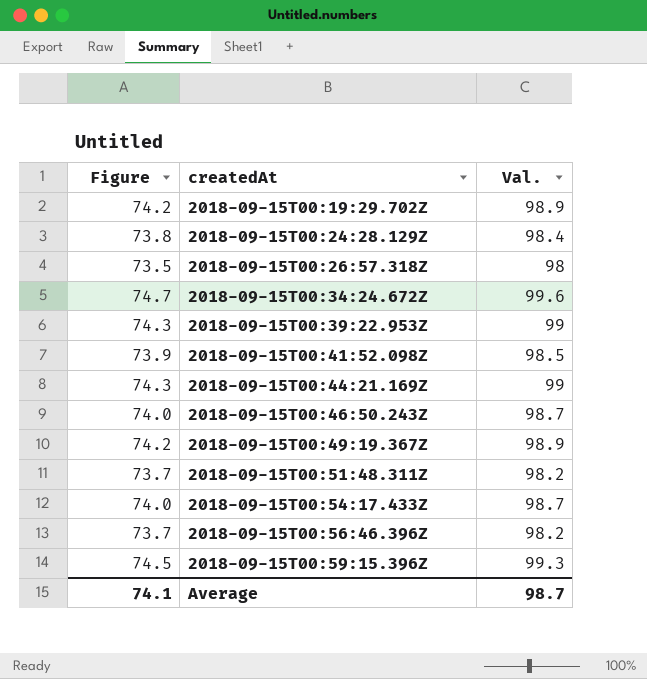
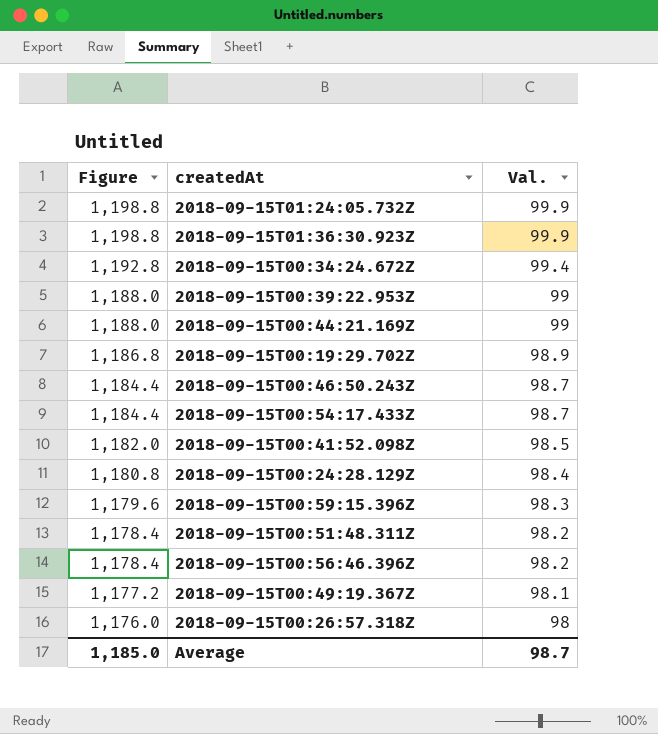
row order: createdAt ascending -> Figure descending
column Figure | formula: [Val.] * 0.75 -> [Val.] * 12
row 2018-09-15T01:24:05.732Z: none -> 1,198.8 | 99.9
row 2018-09-15T01:36:30.923Z: none -> 1,198.8 | 99.9
2018-09-15T00:34:24.672Z | Val.: 99.6 -> 99.4
2018-09-15T00:59:15.396Z | Val.: 99.3 -> 98.3
2018-09-15T00:49:19.367Z | Val.: 98.9 -> 98.1
Average | Figure: 74.1 -> 1,185.0

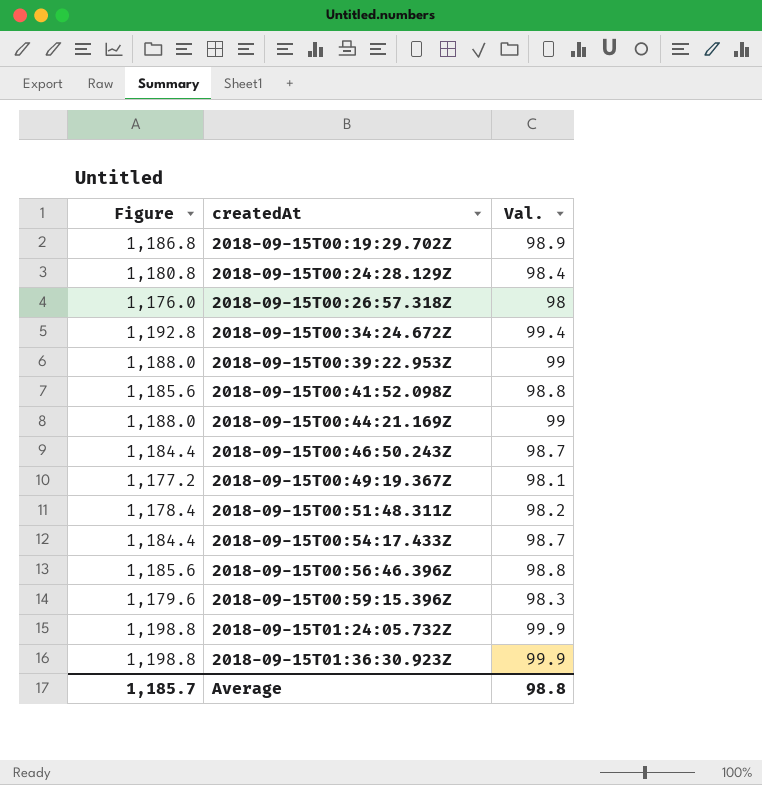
row order: Figure descending -> createdAt ascending
2018-09-15T00:41:52.098Z | Figure: 1,182.0 -> 1,185.6
2018-09-15T00:41:52.098Z | Val.: 98.5 -> 98.8
2018-09-15T00:56:46.396Z | Figure: 1,178.4 -> 1,185.6
2018-09-15T00:56:46.396Z | Val.: 98.2 -> 98.8
Average | Figure: 1,185.0 -> 1,185.7
Average | Val.: 98.7 -> 98.8

